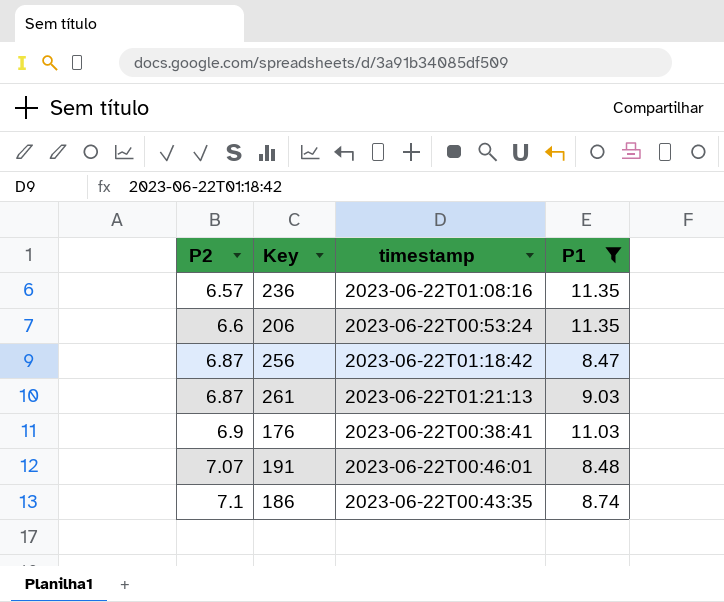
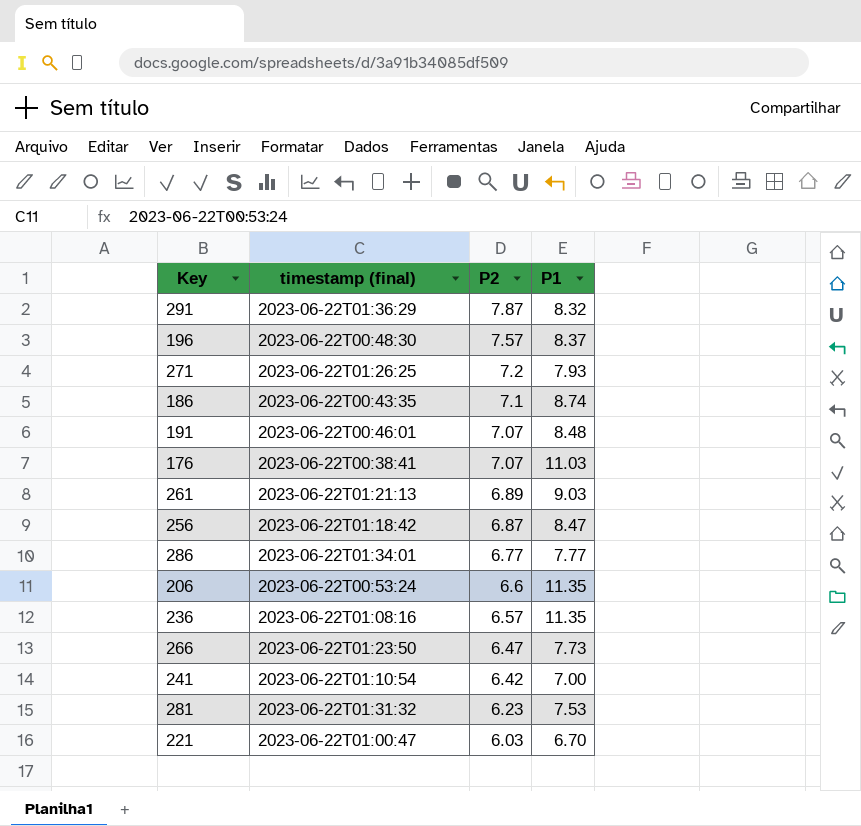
filter: P1 >= 8.47 -> none
row order: P2 ascending -> P2 descending
column name: timestamp -> timestamp (final)
column P2 | position: 1 -> 3
176 | P2: 6.9 -> 7.07
261 | P2: 6.87 -> 6.89

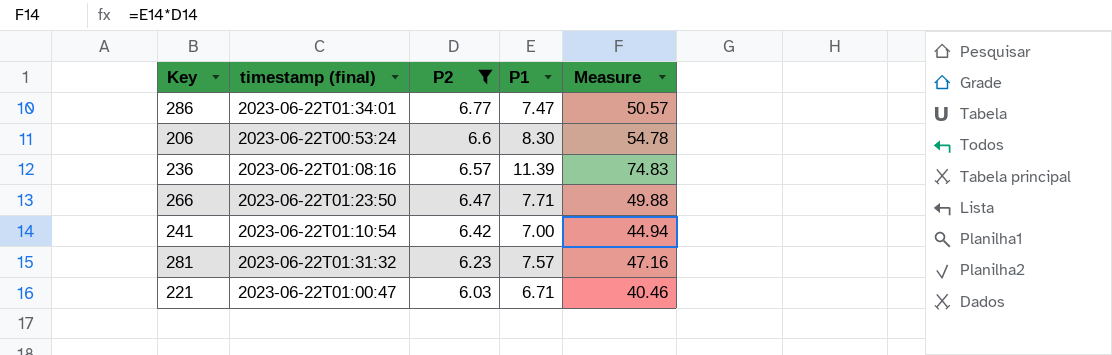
filter: none -> P2 <= 6.77
column Measure | formula: none -> [P2] * [P1]
286 | P1: 7.77 -> 7.47
206 | P1: 11.35 -> 8.30
236 | P1: 11.35 -> 11.39
266 | P1: 7.73 -> 7.71
281 | P1: 7.53 -> 7.57
221 | P1: 6.70 -> 6.71

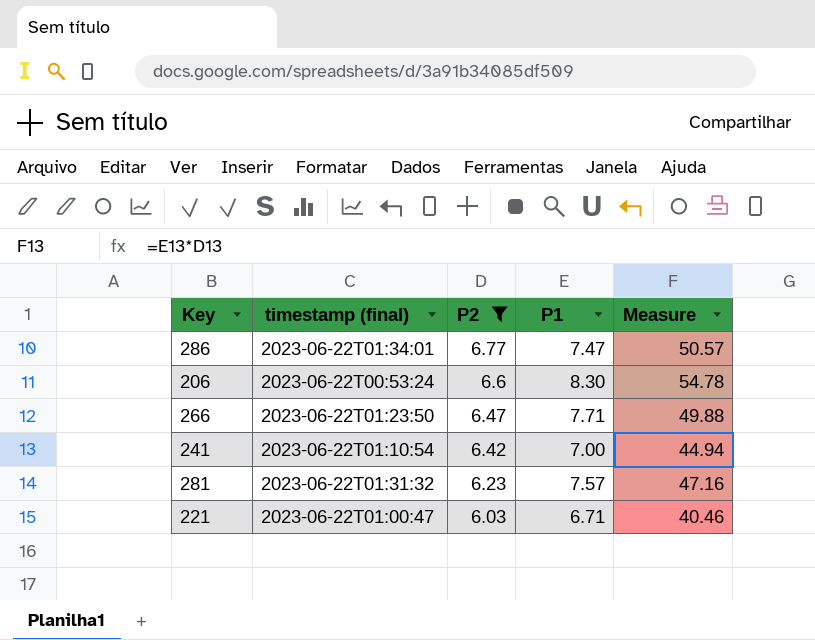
row 236: 2023-06-22T01:08:16 | 6.57 | 11.39 | 74.83 -> none

